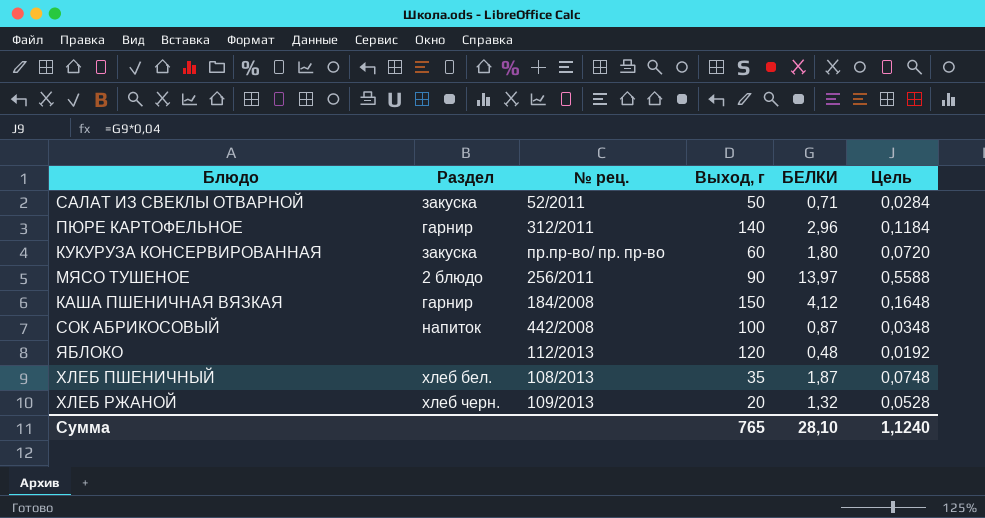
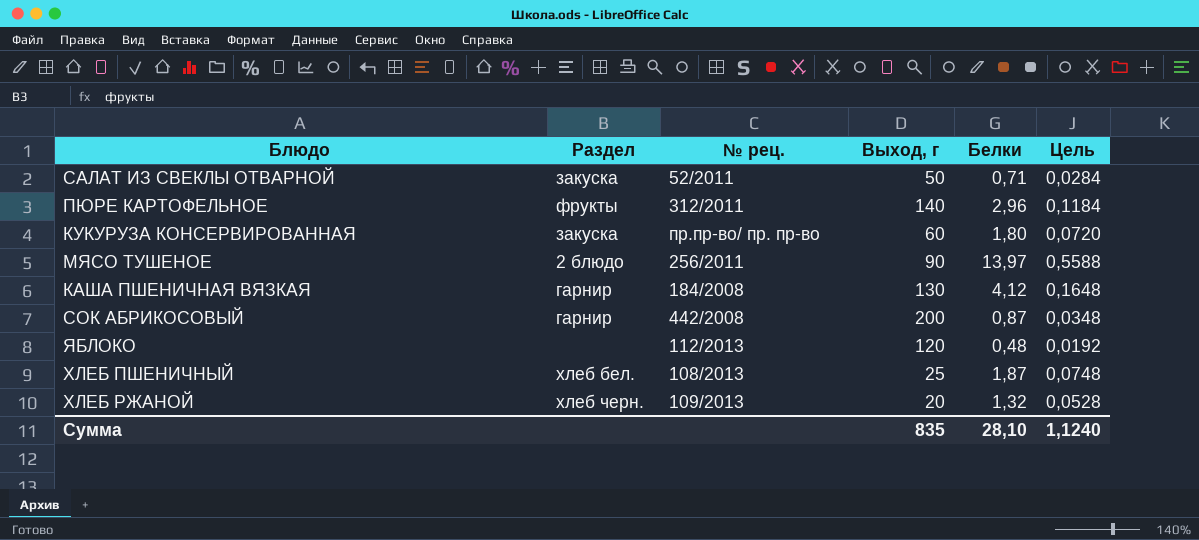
column name: БЕЛКИ -> Белки
ПЮРЕ КАРТОФЕЛЬНОЕ | Раздел: гарнир -> фрукты
КАША ПШЕНИЧНАЯ ВЯЗКАЯ | Выход, г: 150 -> 130
СОК АБРИКОСОВЫЙ | Раздел: напиток -> гарнир
СОК АБРИКОСОВЫЙ | Выход, г: 100 -> 200
ХЛЕБ ПШЕНИЧНЫЙ | Выход, г: 35 -> 25
Сумма | Выход, г: 765 -> 835

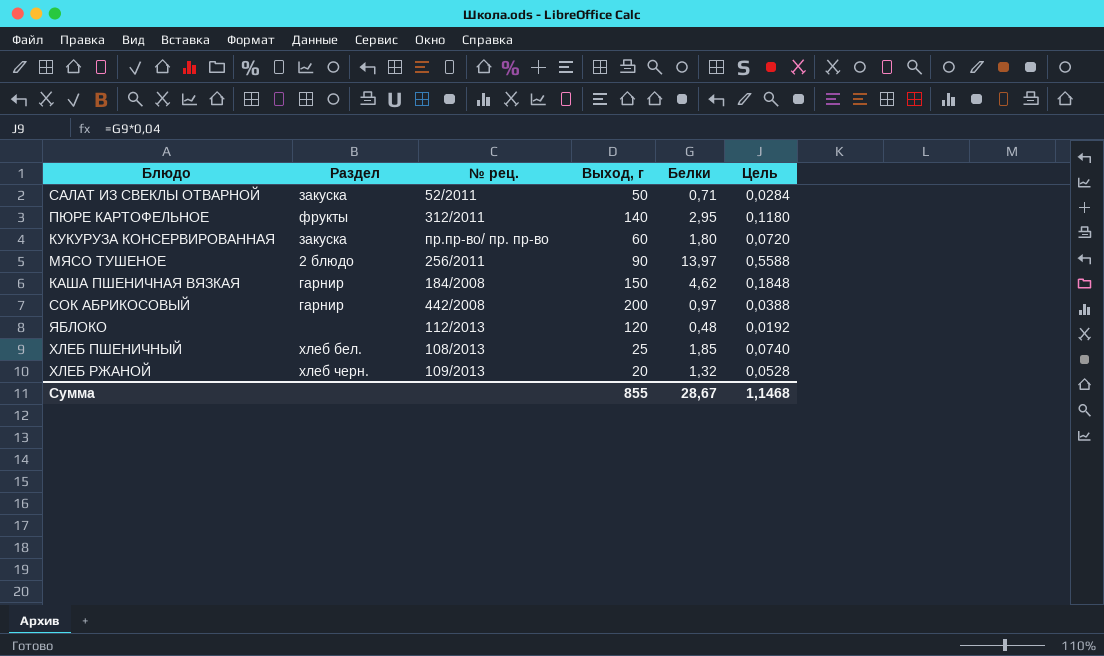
ПЮРЕ КАРТОФЕЛЬНОЕ | Белки: 2,96 -> 2,95
ПЮРЕ КАРТОФЕЛЬНОЕ | Цель: 0,1184 -> 0,1180
КАША ПШЕНИЧНАЯ ВЯЗКАЯ | Выход, г: 130 -> 150
КАША ПШЕНИЧНАЯ ВЯЗКАЯ | Белки: 4,12 -> 4,62
КАША ПШЕНИЧНАЯ ВЯЗКАЯ | Цель: 0,1648 -> 0,1848
СОК АБРИКОСОВЫЙ | Белки: 0,87 -> 0,97
СОК АБРИКОСОВЫЙ | Цель: 0,0348 -> 0,0388
ХЛЕБ ПШЕНИЧНЫЙ | Белки: 1,87 -> 1,85
ХЛЕБ ПШЕНИЧНЫЙ | Цель: 0,0748 -> 0,0740
Сумма | Выход, г: 835 -> 855
Сумма | Белки: 28,10 -> 28,67
Сумма | Цель: 1,1240 -> 1,1468

